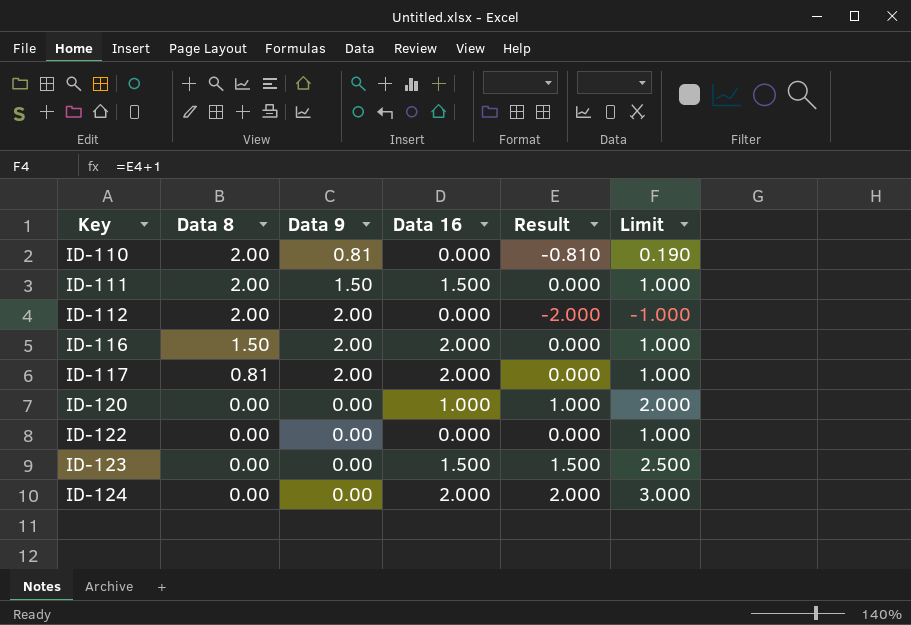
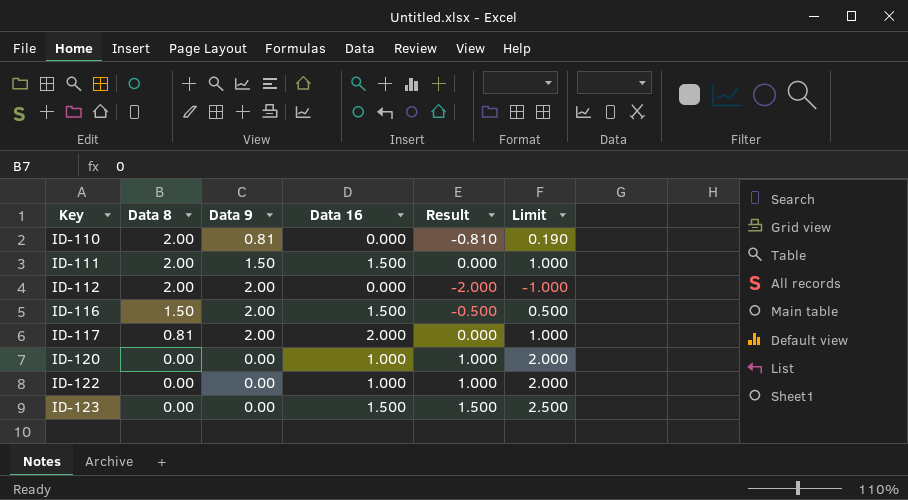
row ID-124: 0.00 | 0.00 | 2.000 | 2.000 | 3.000 -> none
ID-116 | Data 16: 2.000 -> 1.500
ID-116 | Result: 0.000 -> -0.500
ID-116 | Limit: 1.000 -> 0.500
ID-122 | Data 16: 0.000 -> 1.000
ID-122 | Result: 0.000 -> 1.000
ID-122 | Limit: 1.000 -> 2.000

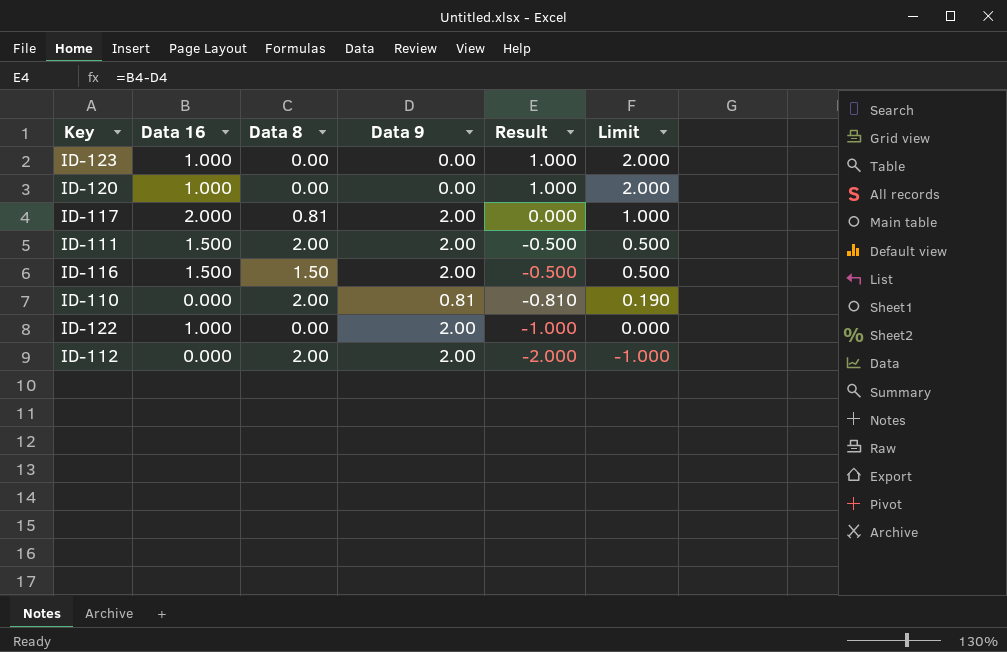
row order: Key ascending -> Result descending
column Data 16 | position: 4 -> 2
ID-123 | Data 16: 1.500 -> 1.000
ID-123 | Result: 1.500 -> 1.000
ID-123 | Limit: 2.500 -> 2.000
ID-111 | Data 9: 1.50 -> 2.00
ID-111 | Result: 0.000 -> -0.500
ID-111 | Limit: 1.000 -> 0.500
ID-122 | Data 9: 0.00 -> 2.00
ID-122 | Result: 1.000 -> -1.000
ID-122 | Limit: 2.000 -> 0.000

